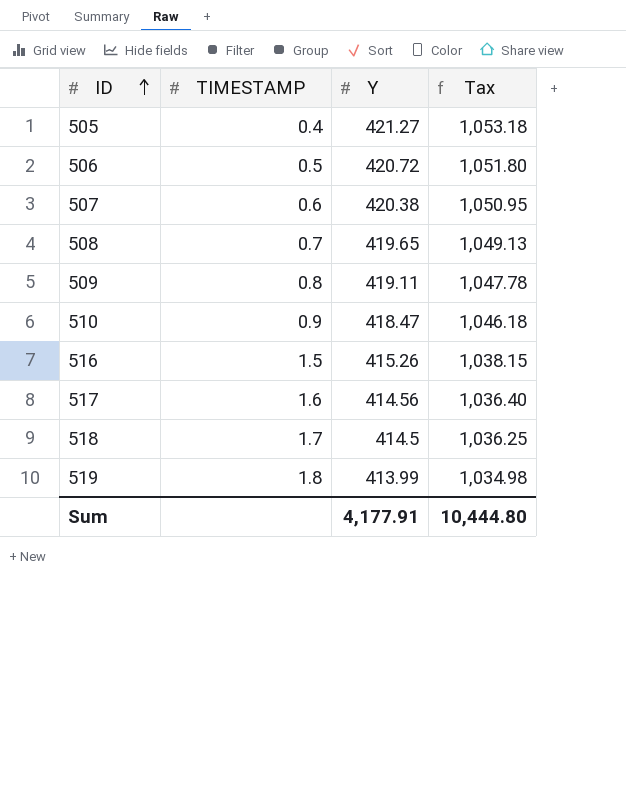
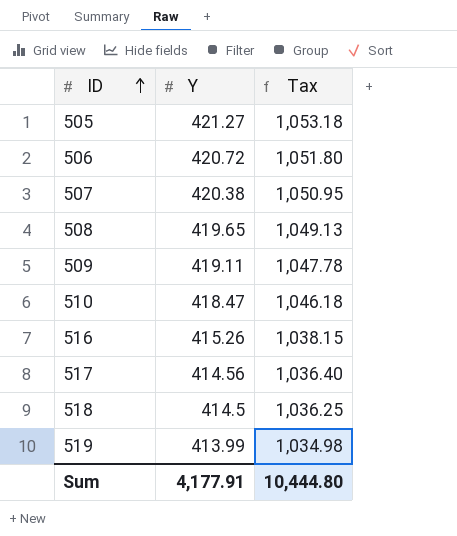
column TIMESTAMP | position: 2 -> none

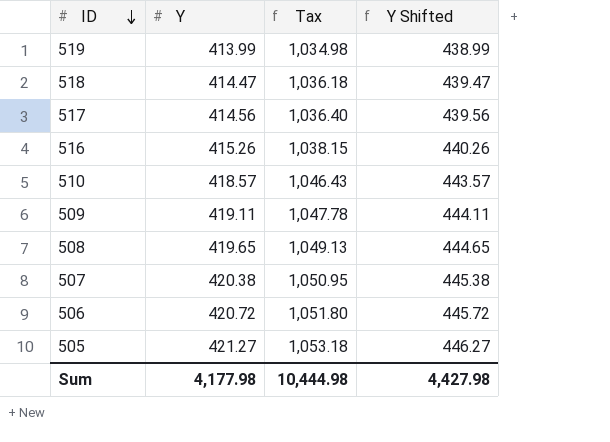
row order: ID ascending -> ID descending
column Y Shifted | formula: none -> [Y] + 25
518 | Y: 414.5 -> 414.47
518 | Tax: 1,036.25 -> 1,036.18
510 | Y: 418.47 -> 418.57
510 | Tax: 1,046.18 -> 1,046.43
Sum | Y: 4,177.91 -> 4,177.98
Sum | Tax: 10,444.80 -> 10,444.98

